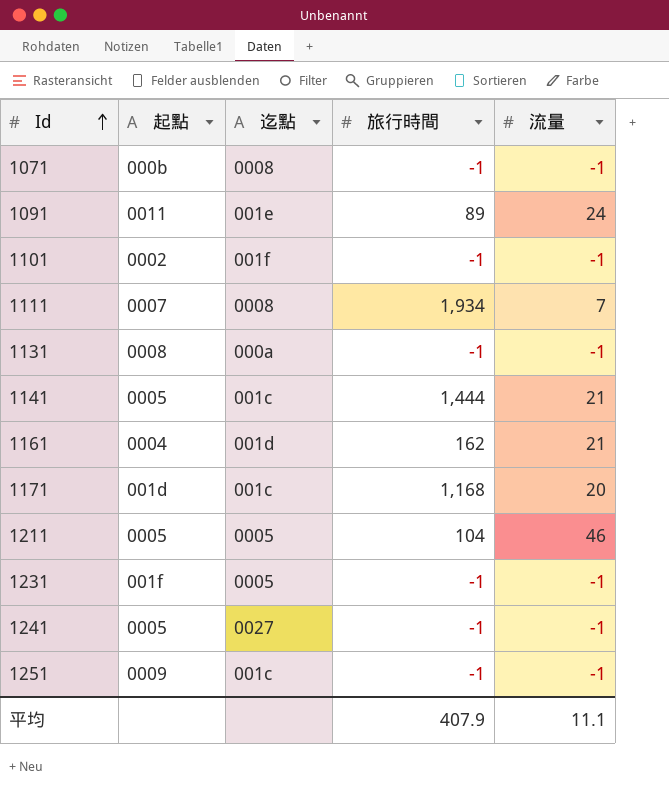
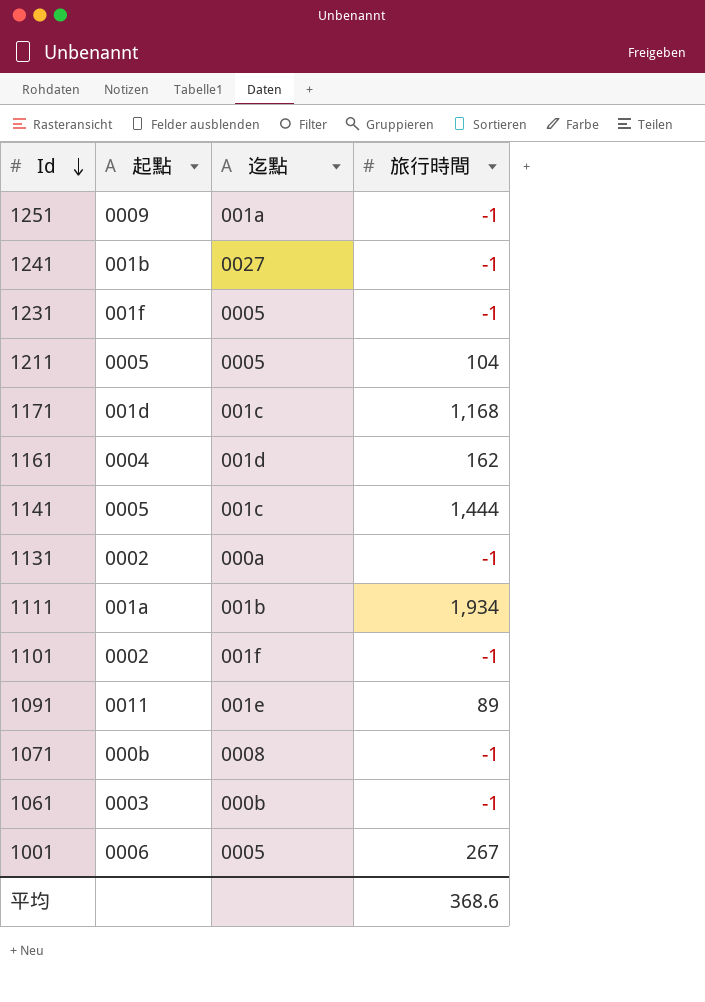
row order: Id ascending -> Id descending
column 流量 | position: 5 -> none
1251 | 迄點: 001c -> 001a
1241 | 起點: 0005 -> 001b
1131 | 起點: 0008 -> 0002
1111 | 起點: 0007 -> 001a
1111 | 迄點: 0008 -> 001b
row 1061: none -> 0003 | 000b | -1
row 1001: none -> 0006 | 0005 | 267
平均 | 旅行時間: 407.9 -> 368.6

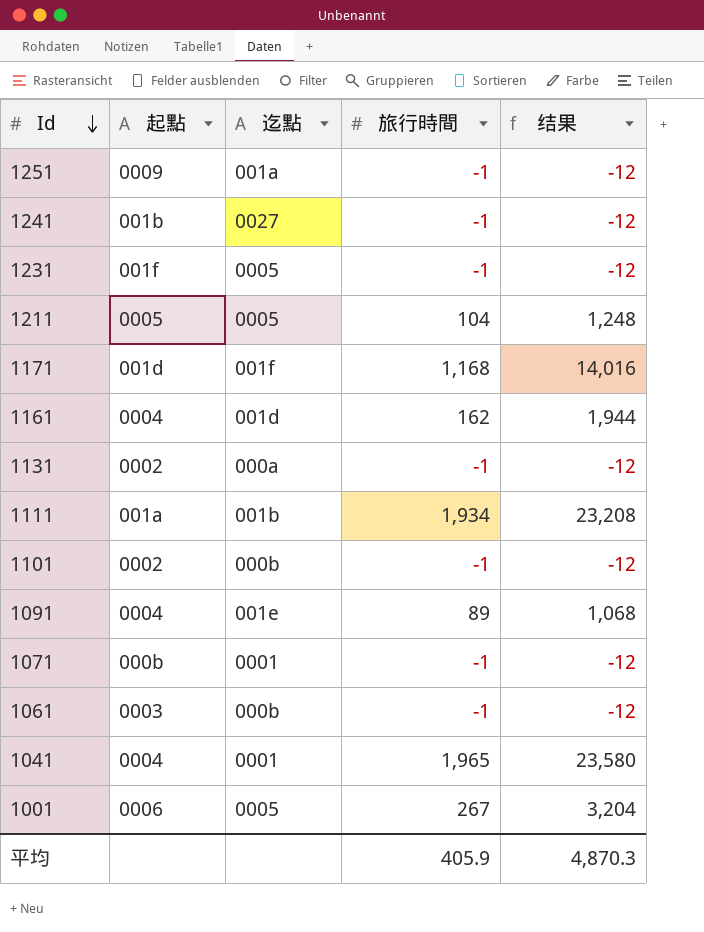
column 结果 | formula: none -> [旅行時間] * 12
row 1141: 0005 | 001c | 1,444 -> none
1171 | 迄點: 001c -> 001f
1101 | 迄點: 001f -> 000b
1091 | 起點: 0011 -> 0004
1071 | 迄點: 0008 -> 0001
row 1041: none -> 0004 | 0001 | 1,965 | 23,580
平均 | 旅行時間: 368.6 -> 405.9

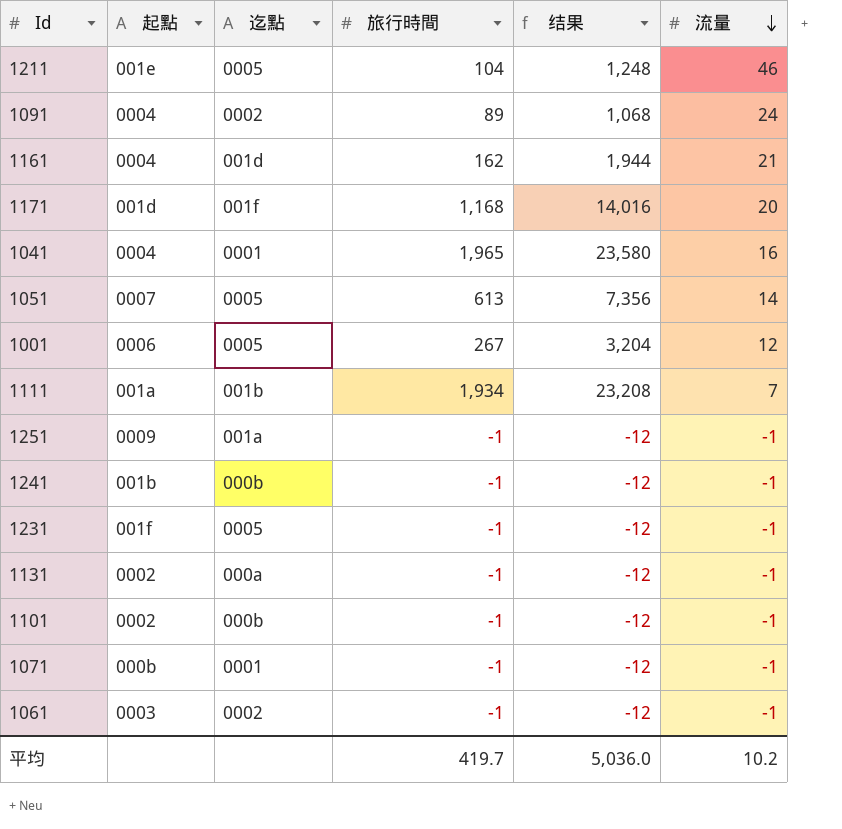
row order: Id descending -> 流量 descending
column 流量 | position: none -> 6
1211 | 起點: 0005 -> 001e
1091 | 迄點: 001e -> 0002
row 1051: none -> 0007 | 0005 | 613 | 7,356 | 14
1241 | 迄點: 0027 -> 000b
1061 | 迄點: 000b -> 0002
平均 | 旅行時間: 405.9 -> 419.7
平均 | 结果: 4,870.3 -> 5,036.0

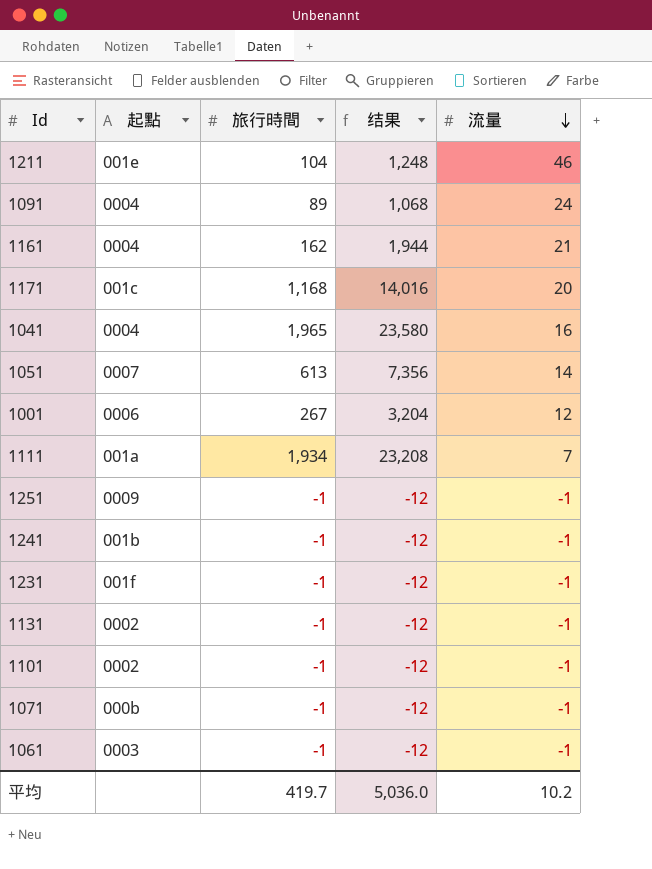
column 迄點 | position: 3 -> none
1171 | 起點: 001d -> 001c

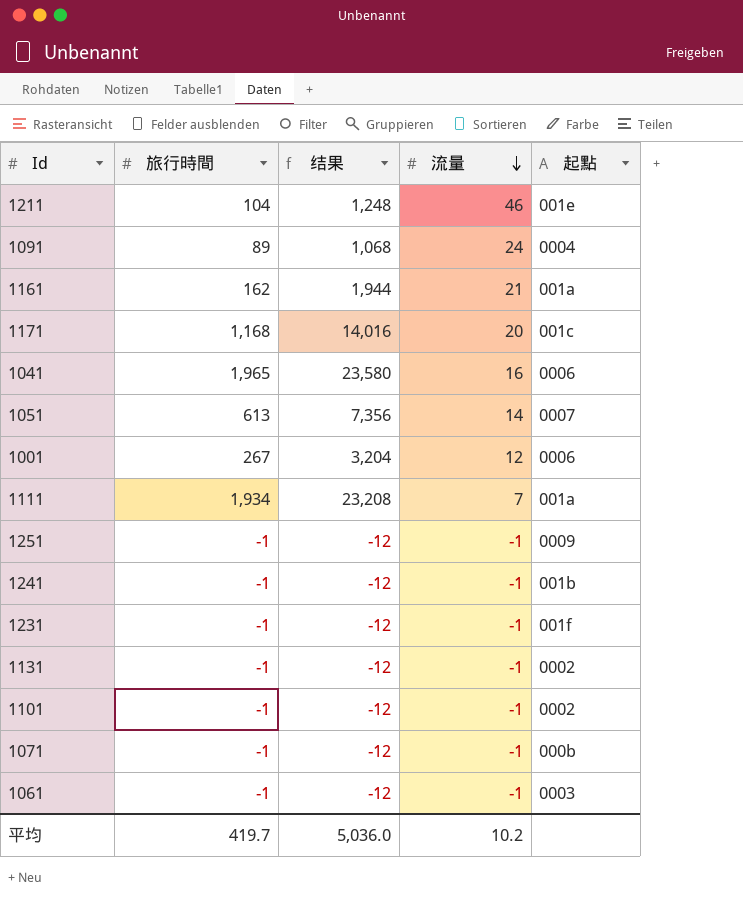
column 起點 | position: 2 -> 5
1161 | 起點: 0004 -> 001a
1041 | 起點: 0004 -> 0006

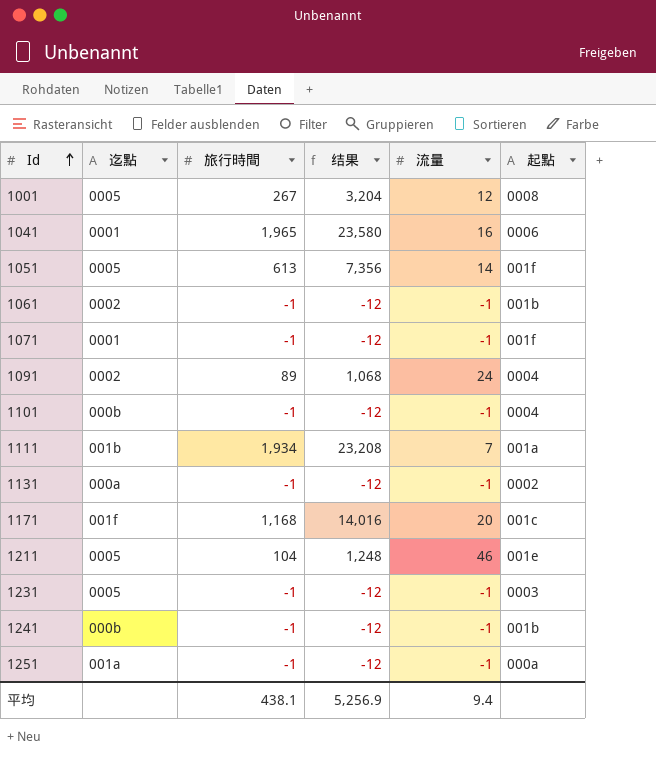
row order: 流量 descending -> Id ascending
column 迄點 | position: none -> 2
row 1161: 162 | 1,944 | 21 | 001a -> none
1001 | 起點: 0006 -> 0008
1051 | 起點: 0007 -> 001f
1061 | 起點: 0003 -> 001b
1071 | 起點: 000b -> 001f
1101 | 起點: 0002 -> 0004
1231 | 起點: 001f -> 0003
1251 | 起點: 0009 -> 000a
平均 | 旅行時間: 419.7 -> 438.1
平均 | 结果: 5,036.0 -> 5,256.9
平均 | 流量: 10.2 -> 9.4

